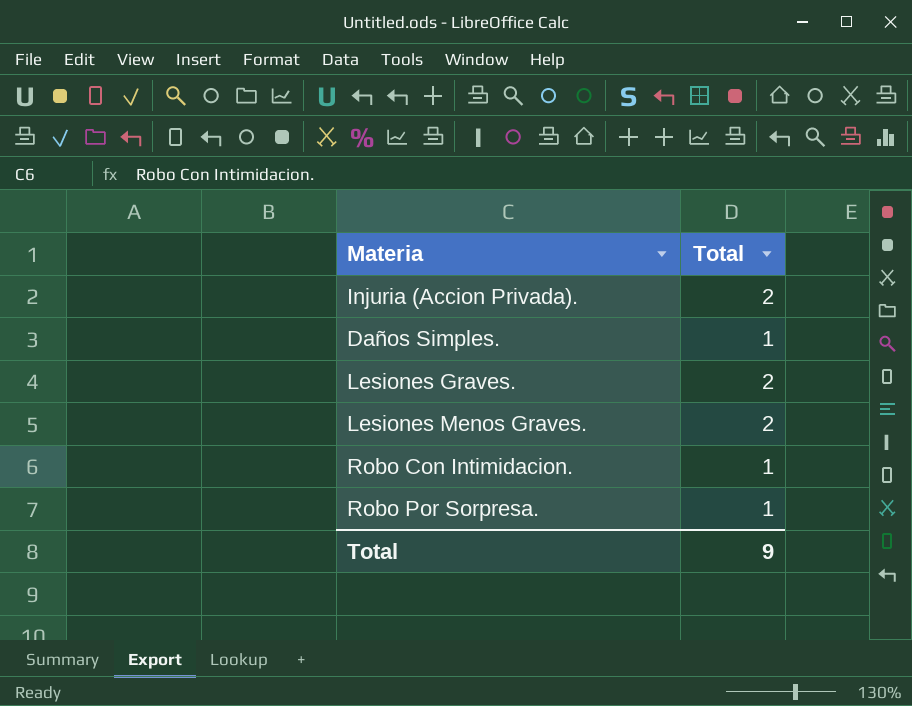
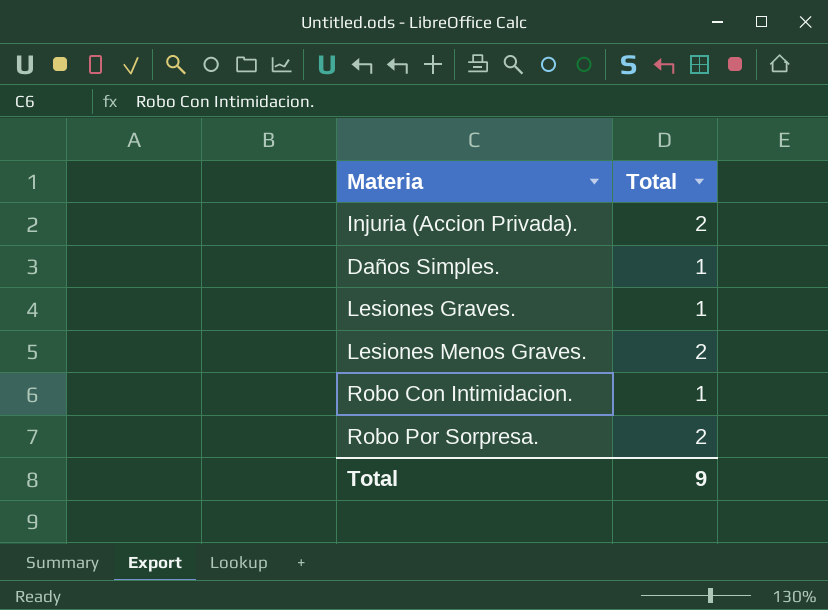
Lesiones Graves. | Total: 2 -> 1
Robo Por Sorpresa. | Total: 1 -> 2

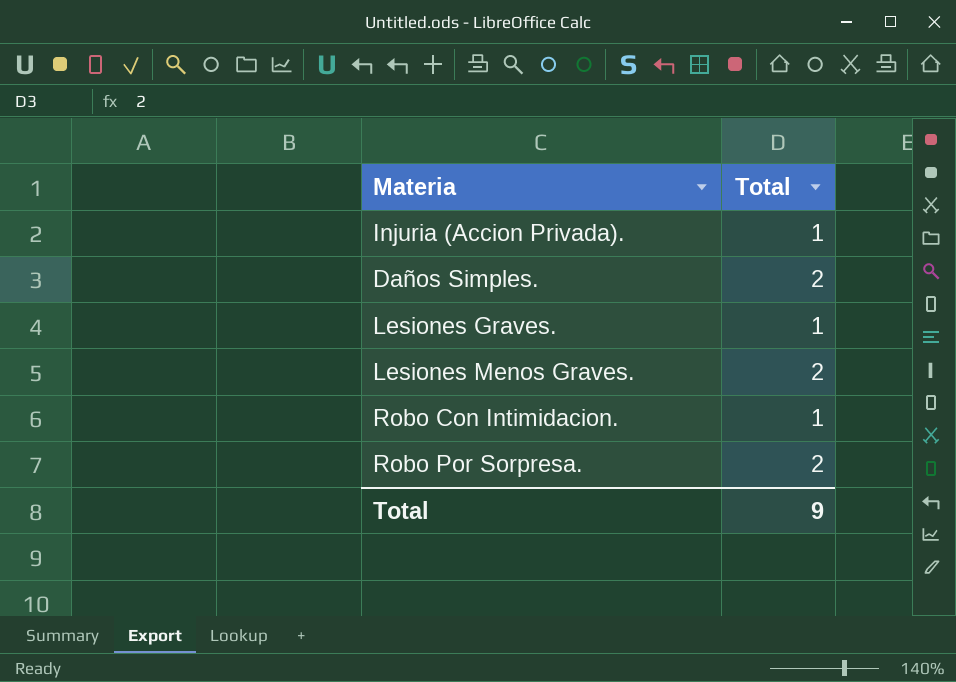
Injuria (Accion Privada). | Total: 2 -> 1
Daños Simples. | Total: 1 -> 2

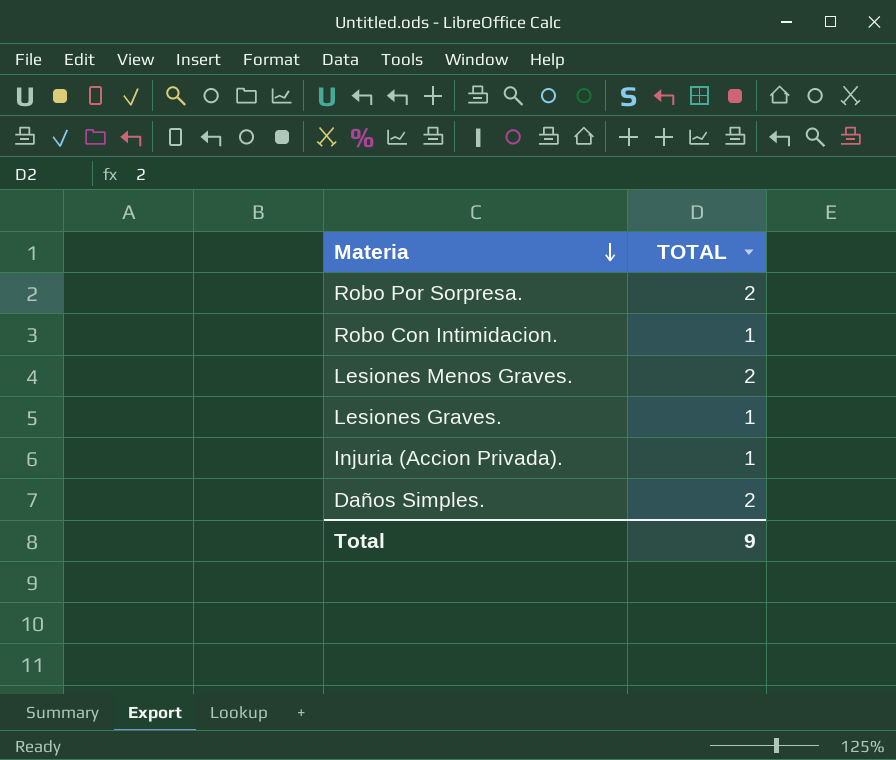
row order: none -> Materia descending
column name: Total -> TOTAL

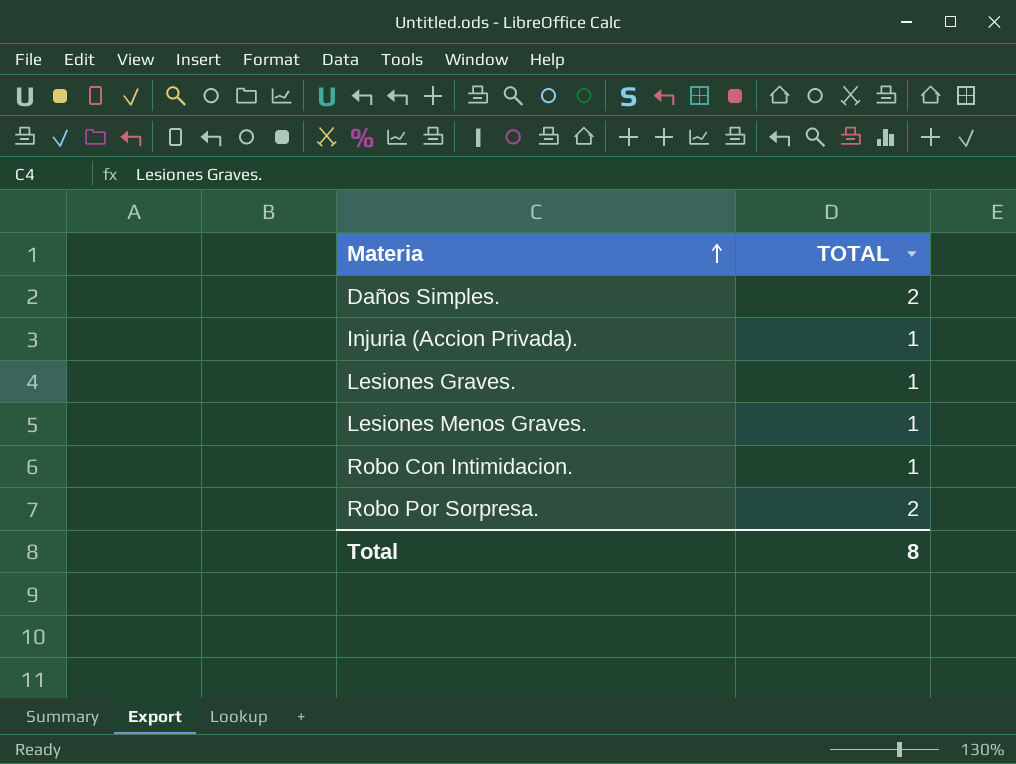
row order: Materia descending -> Materia ascending
Lesiones Menos Graves. | TOTAL: 2 -> 1
Total | TOTAL: 9 -> 8

